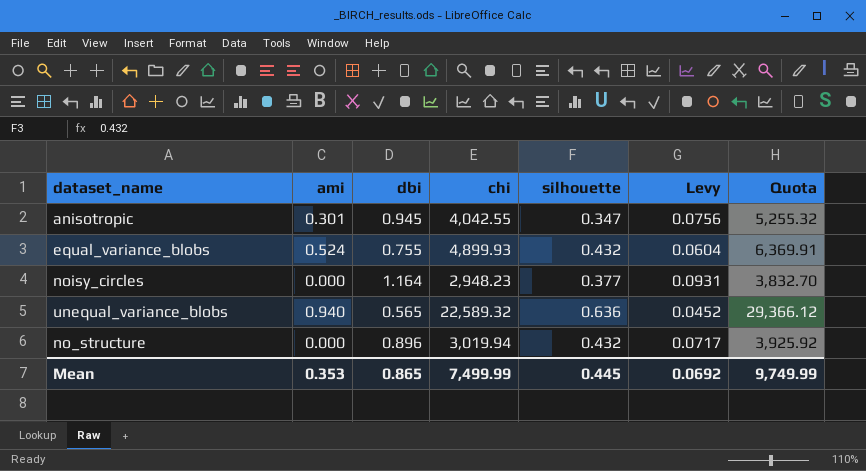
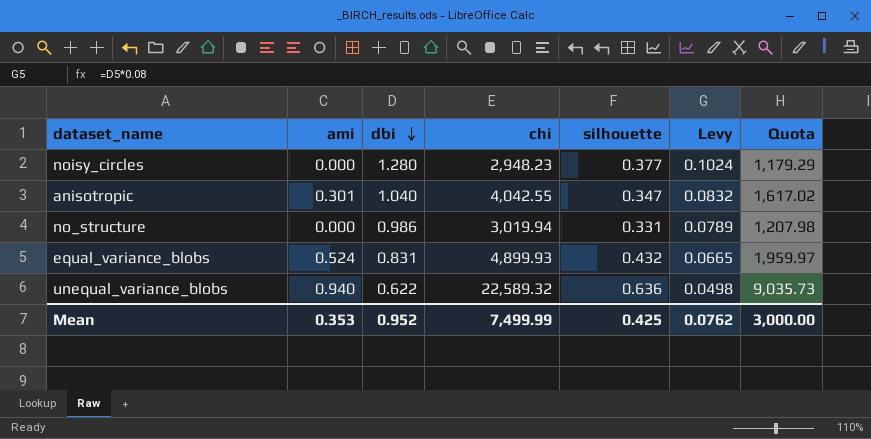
row order: none -> dbi descending
column Quota | formula: [chi] * 1.3 -> [chi] * 0.4
noisy_circles | dbi: 1.164 -> 1.280
noisy_circles | Levy: 0.0931 -> 0.1024
anisotropic | dbi: 0.945 -> 1.040
anisotropic | Levy: 0.0756 -> 0.0832
no_structure | dbi: 0.896 -> 0.986
no_structure | silhouette: 0.432 -> 0.331
no_structure | Levy: 0.0717 -> 0.0789
equal_variance_blobs | dbi: 0.755 -> 0.831
equal_variance_blobs | Levy: 0.0604 -> 0.0665
unequal_variance_blobs | dbi: 0.565 -> 0.622
unequal_variance_blobs | Levy: 0.0452 -> 0.0498
Mean | dbi: 0.865 -> 0.952
Mean | silhouette: 0.445 -> 0.425
Mean | Levy: 0.0692 -> 0.0762
Mean | Quota: 9,749.99 -> 3,000.00

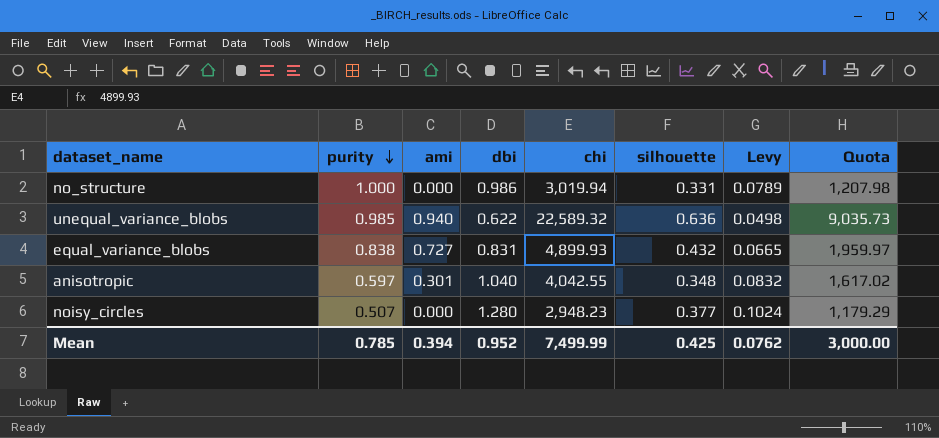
row order: dbi descending -> purity descending
column purity | position: none -> 2
equal_variance_blobs | ami: 0.524 -> 0.727
anisotropic | silhouette: 0.347 -> 0.348
Mean | ami: 0.353 -> 0.394

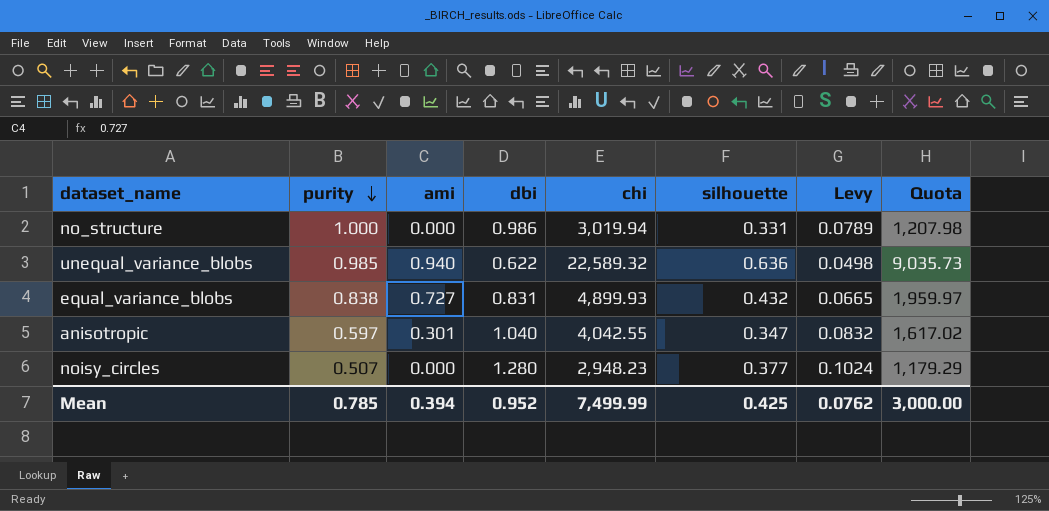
anisotropic | silhouette: 0.348 -> 0.347

